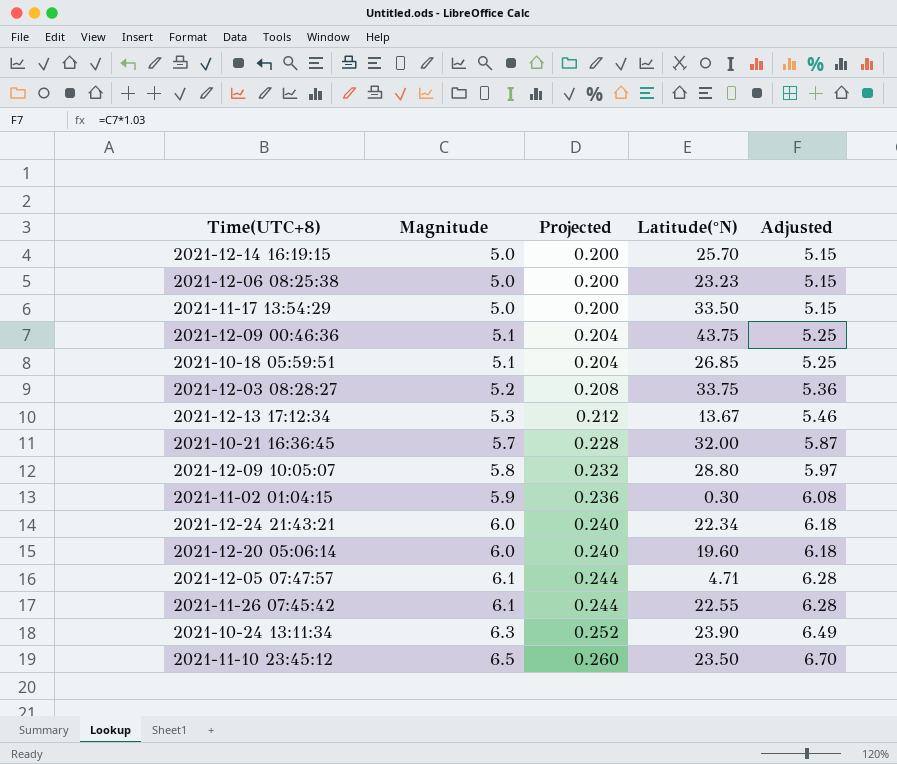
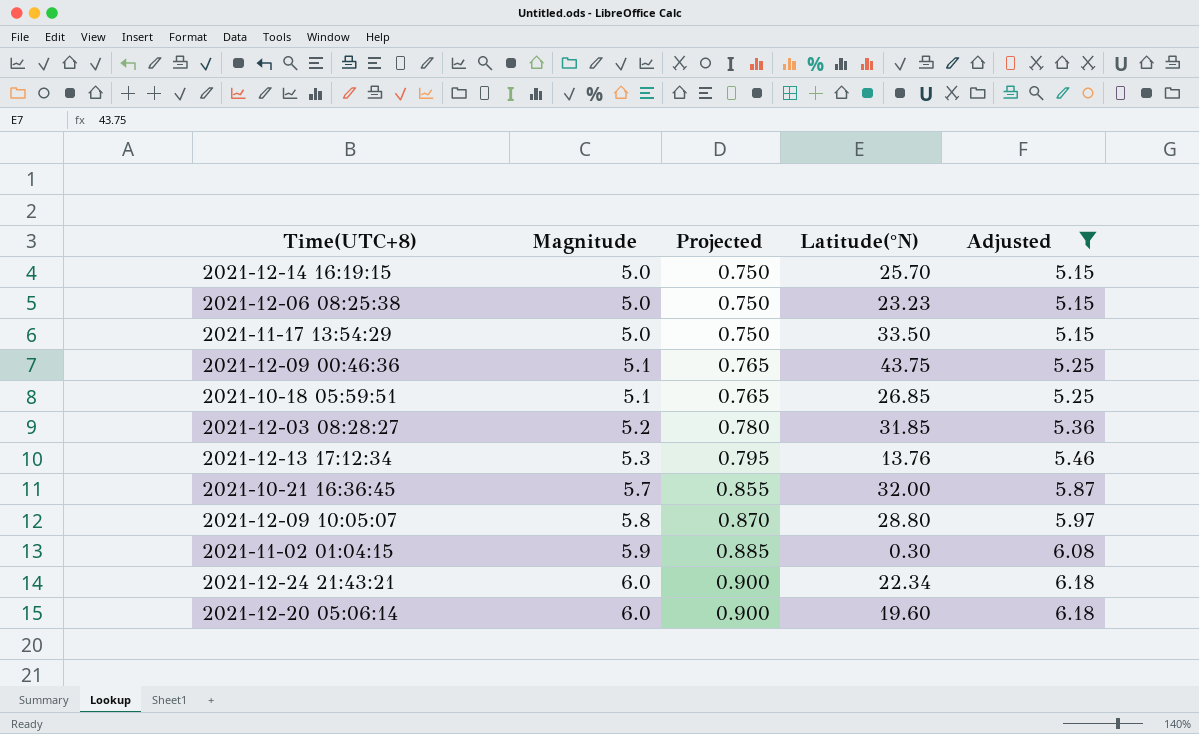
filter: none -> Adjusted <= 6.18
column Projected | formula: [Magnitude] * 0.04 -> [Magnitude] * 0.15
2021-12-03 08:28:27 | Latitude(°N): 33.75 -> 31.85
2021-12-13 17:12:34 | Latitude(°N): 13.67 -> 13.76

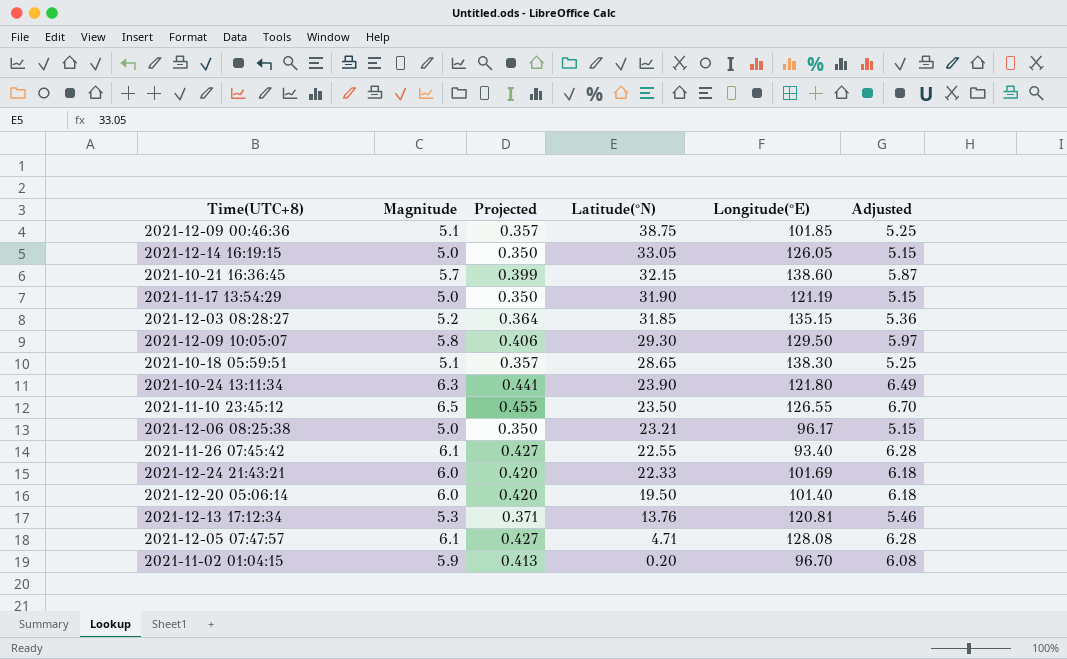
filter: Adjusted <= 6.18 -> none
row order: Magnitude ascending -> Latitude(°N) descending
column Projected | formula: [Magnitude] * 0.15 -> [Magnitude] * 0.07
column Longitude(°E) | position: none -> 5
2021-12-09 00:46:36 | Latitude(°N): 43.75 -> 38.75
2021-12-14 16:19:15 | Latitude(°N): 25.70 -> 33.05
2021-10-21 16:36:45 | Latitude(°N): 32.00 -> 32.15
2021-11-17 13:54:29 | Latitude(°N): 33.50 -> 31.90
2021-12-09 10:05:07 | Latitude(°N): 28.80 -> 29.30
2021-10-18 05:59:51 | Latitude(°N): 26.85 -> 28.65
2021-12-06 08:25:38 | Latitude(°N): 23.23 -> 23.21
2021-12-24 21:43:21 | Latitude(°N): 22.34 -> 22.33
2021-12-20 05:06:14 | Latitude(°N): 19.60 -> 19.50
2021-11-02 01:04:15 | Latitude(°N): 0.30 -> 0.20

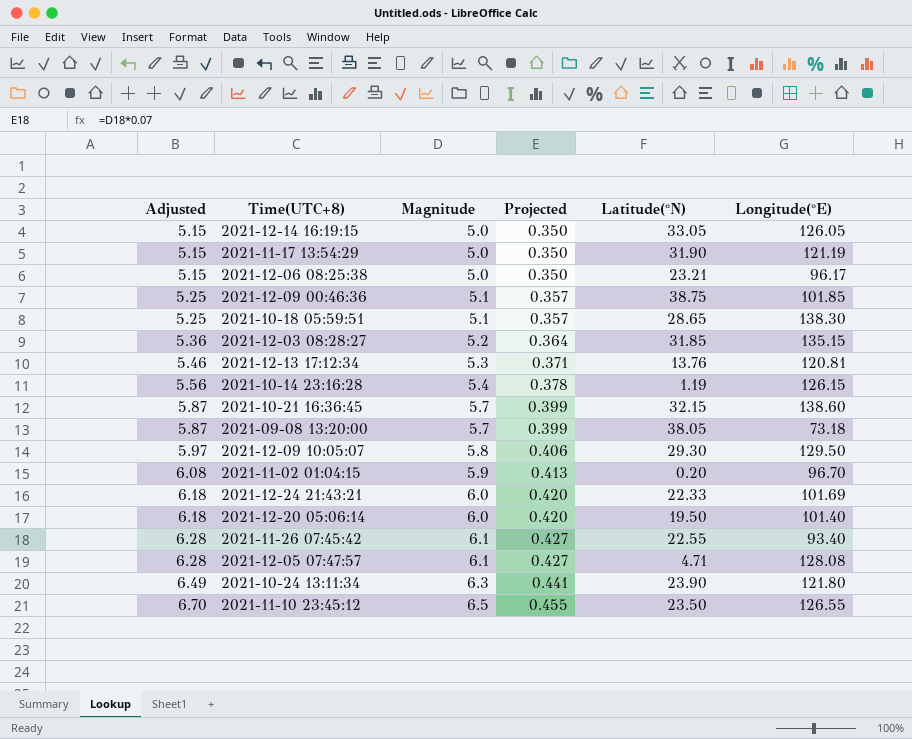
row order: Latitude(°N) descending -> Adjusted ascending
column Adjusted | position: 6 -> 1
row 2021-10-14 23:16:28: none -> 5.56 | 5.4 | 0.378 | 1.19 | 126.15
row 2021-09-08 13:20:00: none -> 5.87 | 5.7 | 0.399 | 38.05 | 73.18

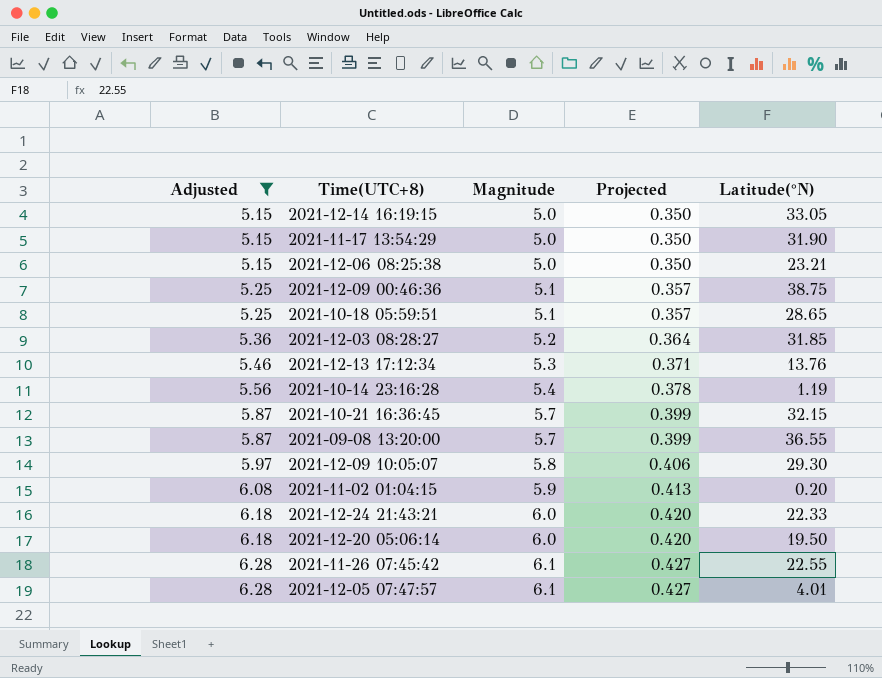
filter: none -> Adjusted <= 6.28
column Longitude(°E) | position: 6 -> none
2021-09-08 13:20:00 | Latitude(°N): 38.05 -> 36.55
2021-12-05 07:47:57 | Latitude(°N): 4.71 -> 4.01

